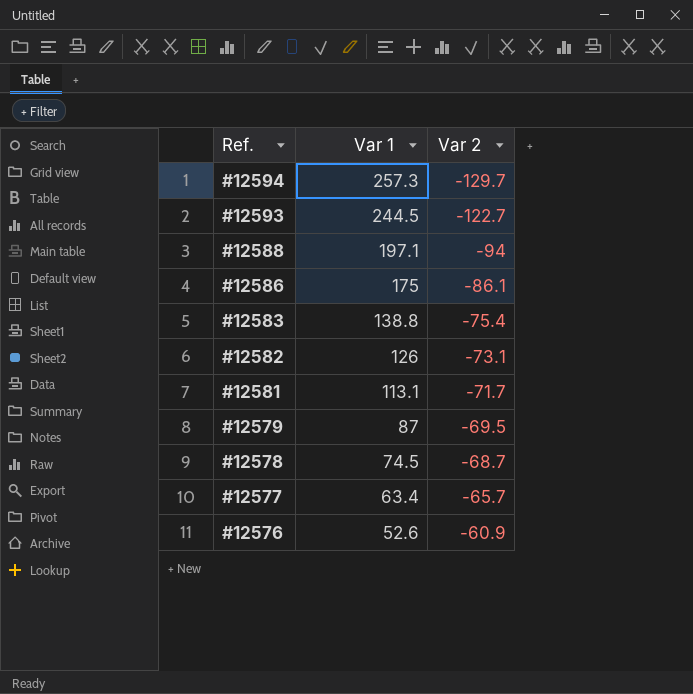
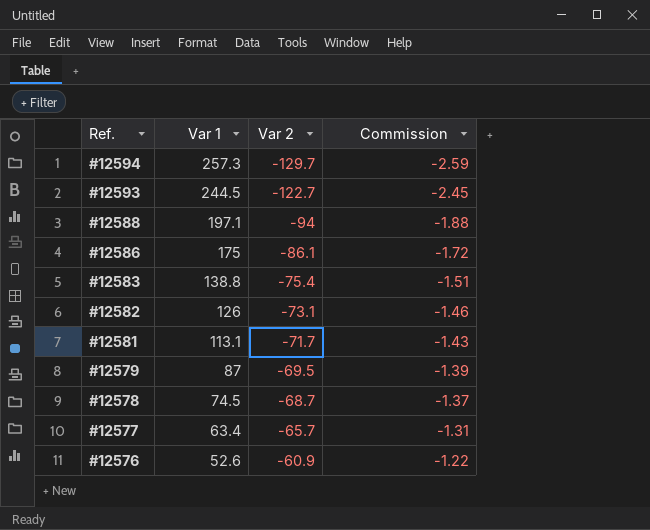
column Commission | formula: none -> [Var 2] * 0.02

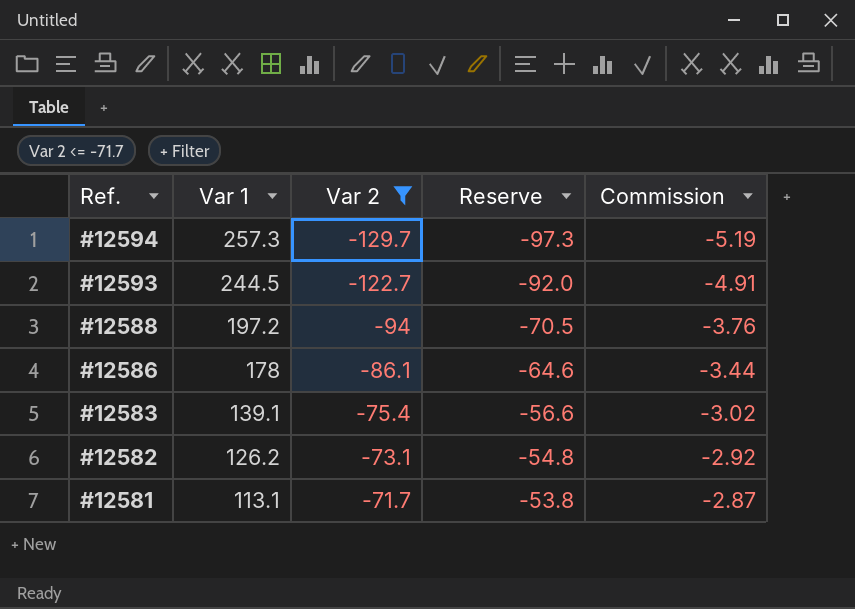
filter: none -> Var 2 <= -71.7
column Reserve | formula: none -> [Var 2] * 0.75
column Commission | formula: [Var 2] * 0.02 -> [Var 2] * 0.04
#12588 | Var 1: 197.1 -> 197.2
#12586 | Var 1: 175 -> 178
#12583 | Var 1: 138.8 -> 139.1
#12582 | Var 1: 126 -> 126.2

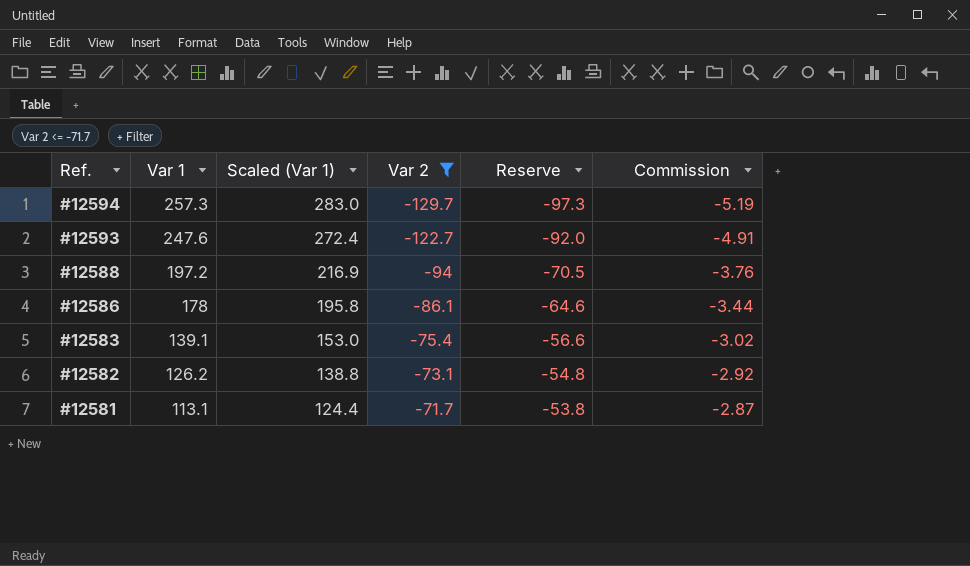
column Scaled (Var 1) | formula: none -> [Var 1] * 1.1
#12593 | Var 1: 244.5 -> 247.6

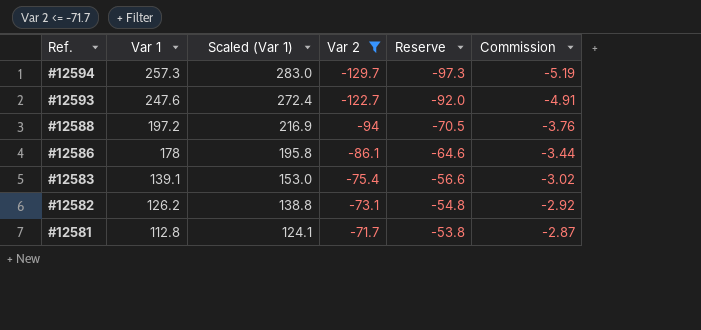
#12581 | Var 1: 113.1 -> 112.8
#12581 | Scaled (Var 1): 124.4 -> 124.1

